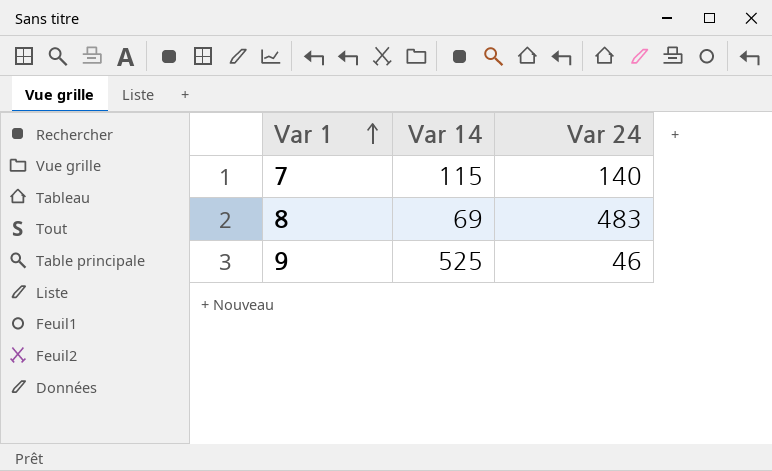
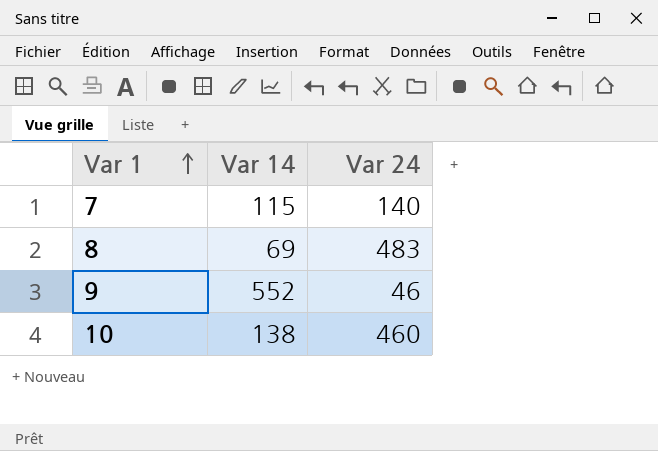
9 | Var 14: 525 -> 552
row 10: none -> 138 | 460

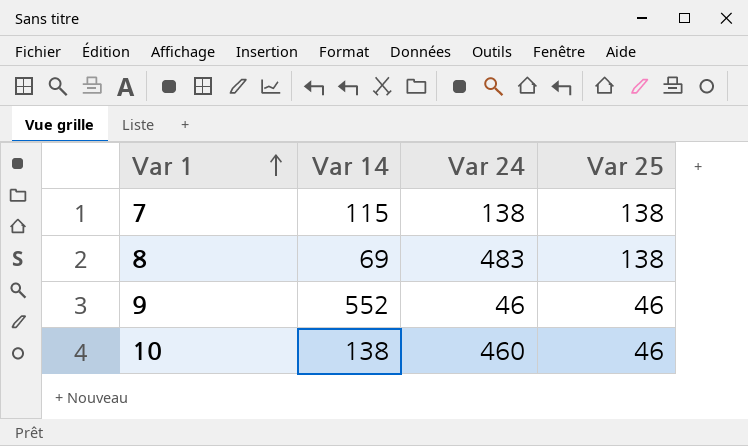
column Var 25 | position: none -> 4
7 | Var 24: 140 -> 138

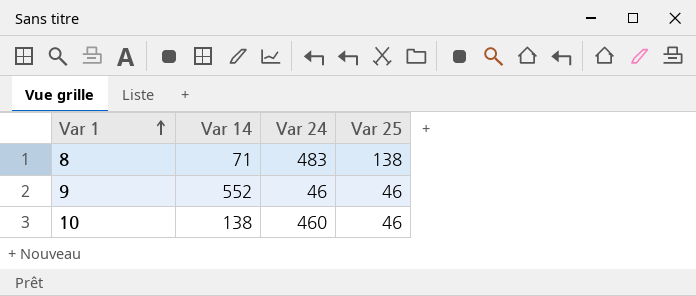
row 7: 115 | 138 | 138 -> none
8 | Var 14: 69 -> 71

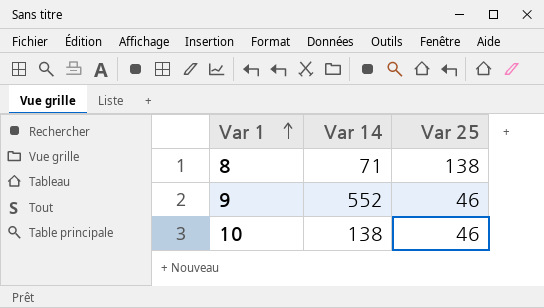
column Var 24 | position: 3 -> none

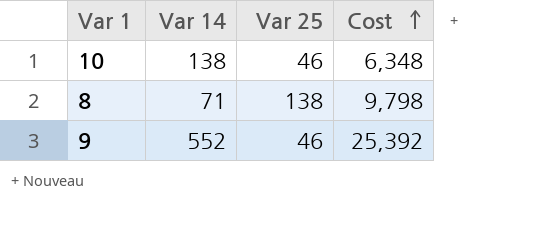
row order: Var 1 ascending -> Cost ascending
column Cost | formula: none -> [Var 14] * [Var 25]

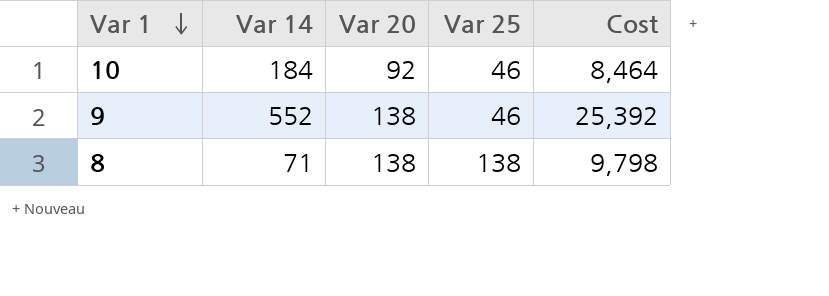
row order: Cost ascending -> Var 1 descending
column Var 20 | position: none -> 3
10 | Var 14: 138 -> 184
10 | Cost: 6,348 -> 8,464

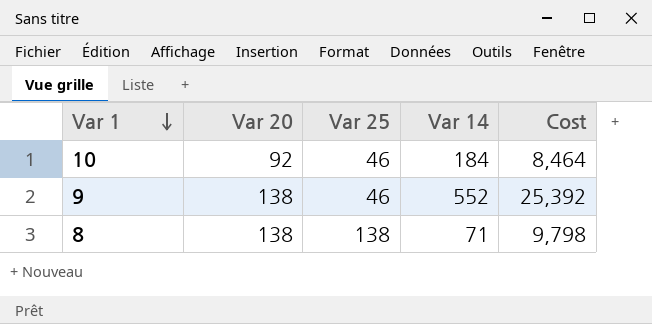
column Var 14 | position: 2 -> 4

